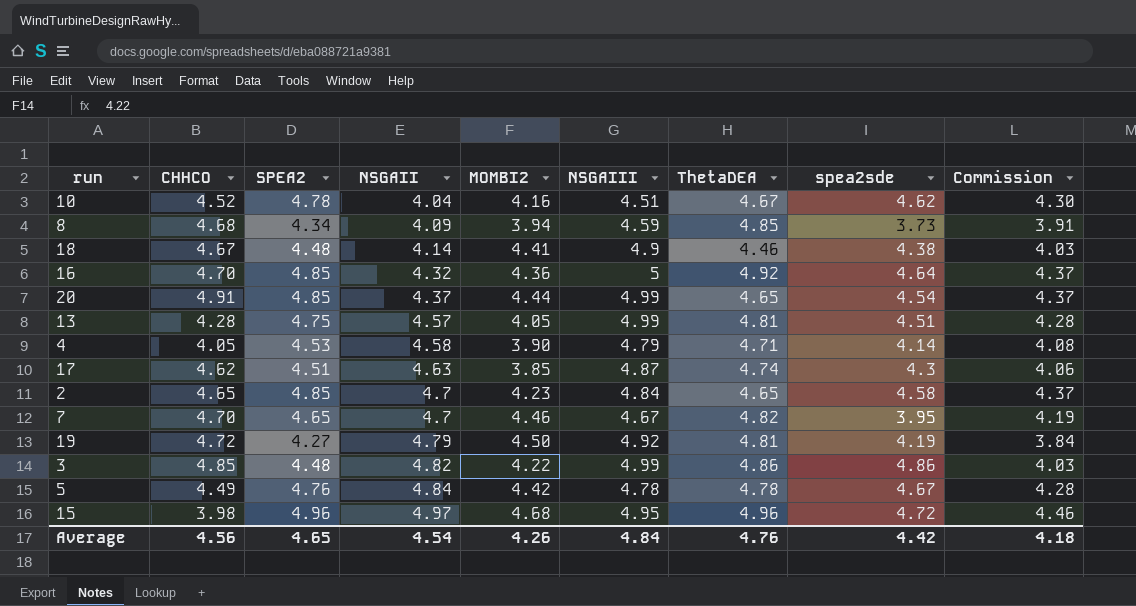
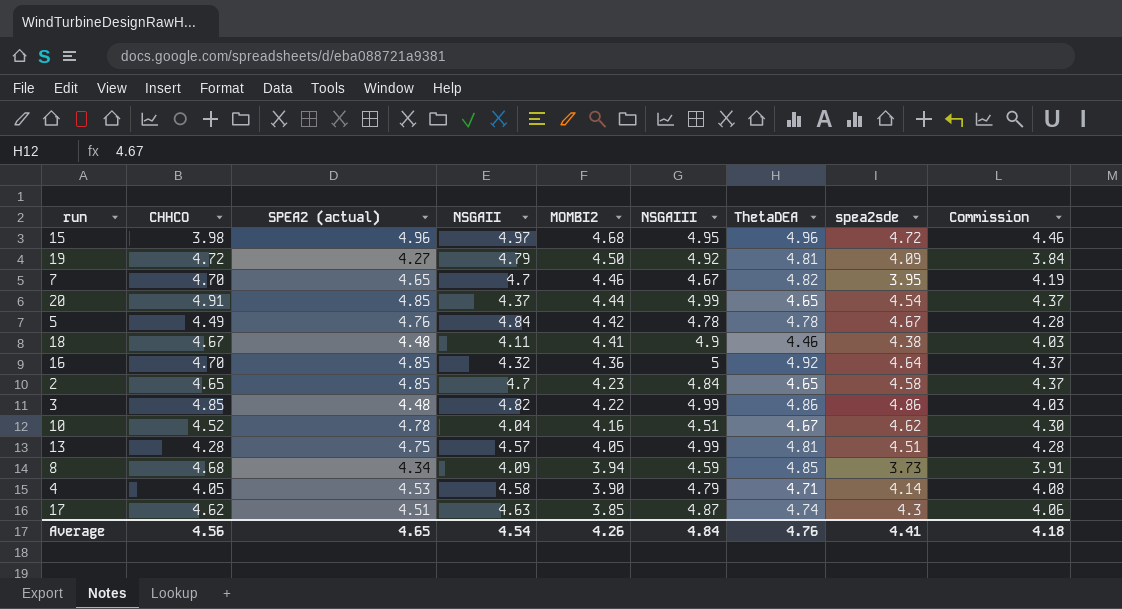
row order: NSGAII ascending -> MOMBI2 descending
column name: SPEA2 -> SPEA2 (actual)
19 | spea2sde: 4.19 -> 4.09
18 | NSGAII: 4.14 -> 4.11
Average | spea2sde: 4.42 -> 4.41

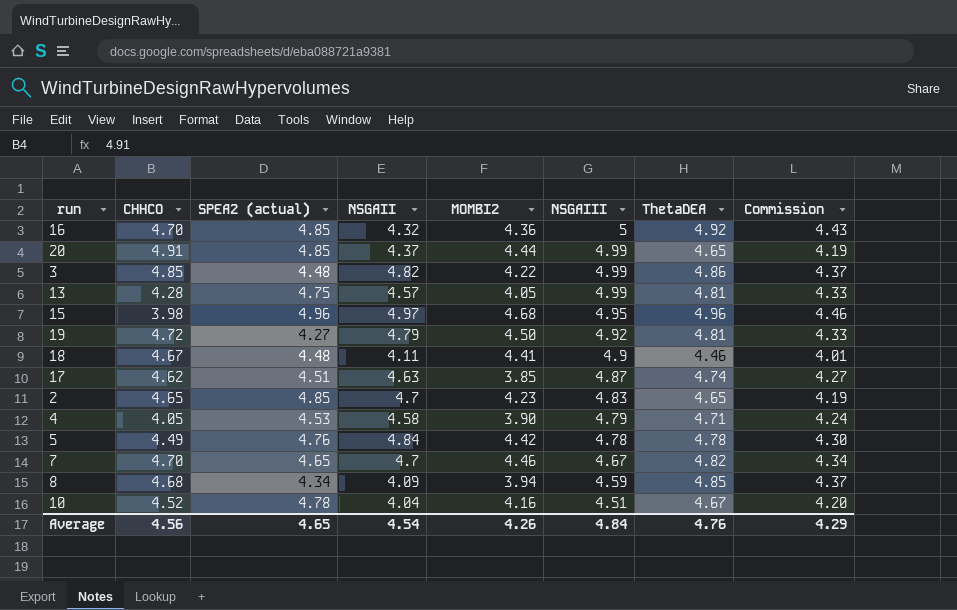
row order: MOMBI2 descending -> NSGAIII descending
column spea2sde | position: 8 -> none
column Commission | formula: [SPEA2 (actual)] * 0.9 -> [ThetaDEA] * 0.9
2 | NSGAIII: 4.84 -> 4.83
Average | Commission: 4.18 -> 4.29

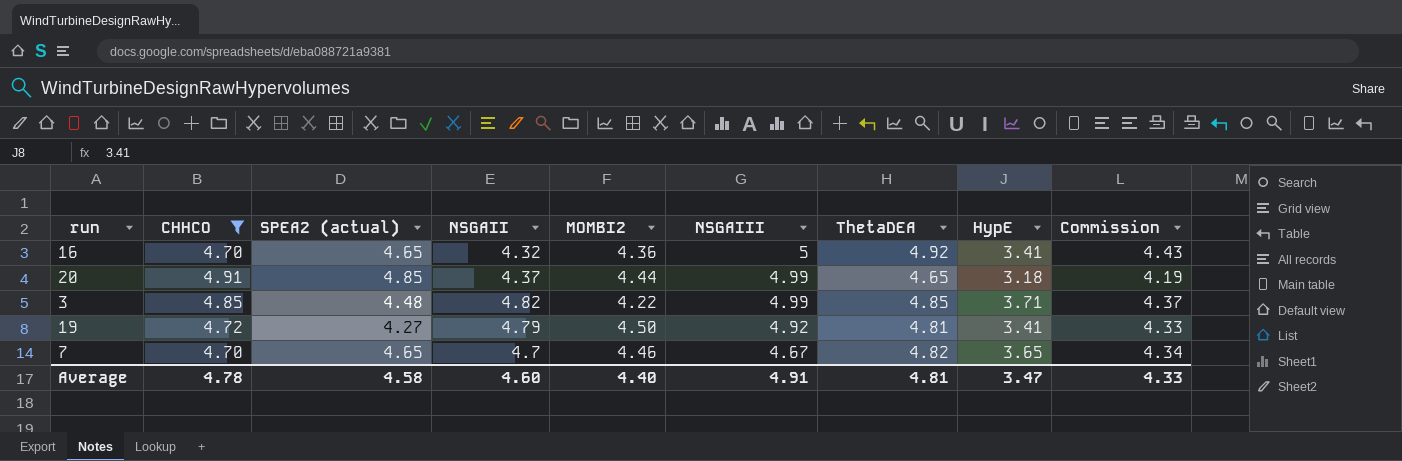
filter: none -> CHHCO >= 4.70
column HypE | position: none -> 8
16 | SPEA2 (actual): 4.85 -> 4.65
3 | ThetaDEA: 4.86 -> 4.85
Average | CHHCO: 4.56 -> 4.78
Average | SPEA2 (actual): 4.65 -> 4.58
Average | NSGAII: 4.54 -> 4.60
Average | MOMBI2: 4.26 -> 4.40
Average | NSGAIII: 4.84 -> 4.91
Average | ThetaDEA: 4.76 -> 4.81
Average | Commission: 4.29 -> 4.33

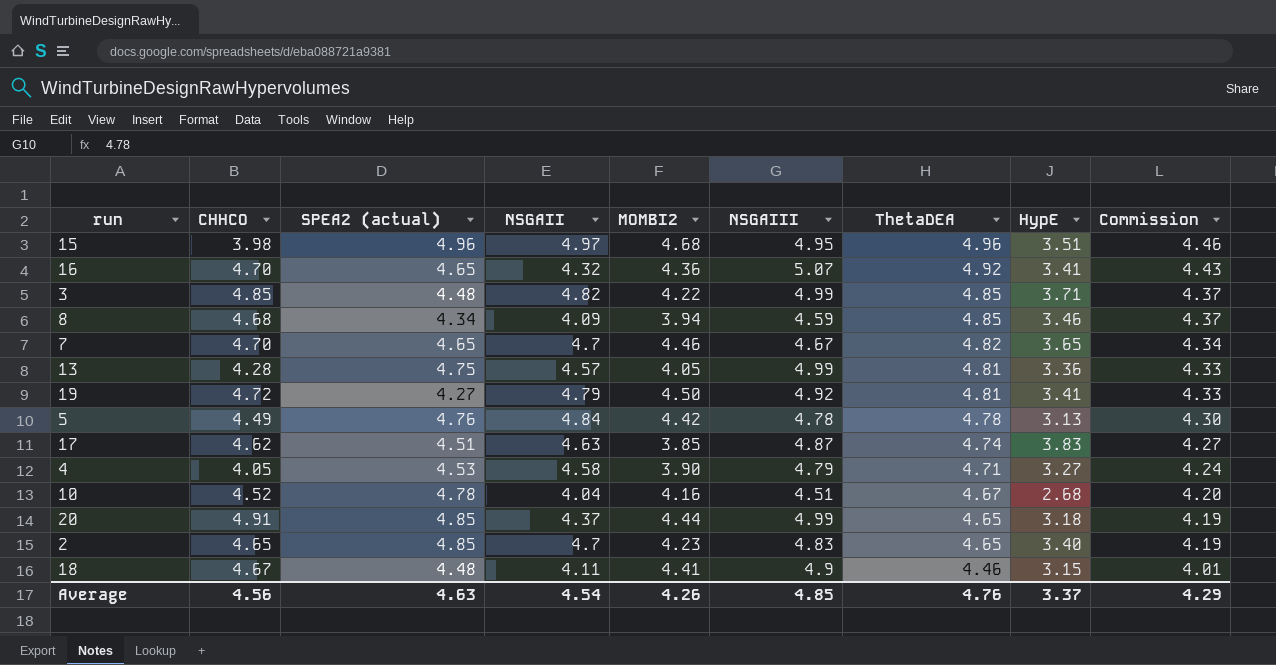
filter: CHHCO >= 4.70 -> none
row order: NSGAIII descending -> ThetaDEA descending
16 | NSGAIII: 5 -> 5.07
Average | CHHCO: 4.78 -> 4.56
Average | SPEA2 (actual): 4.58 -> 4.63
Average | NSGAII: 4.60 -> 4.54
Average | MOMBI2: 4.40 -> 4.26
Average | NSGAIII: 4.91 -> 4.85
Average | ThetaDEA: 4.81 -> 4.76
Average | HypE: 3.47 -> 3.37
Average | Commission: 4.33 -> 4.29

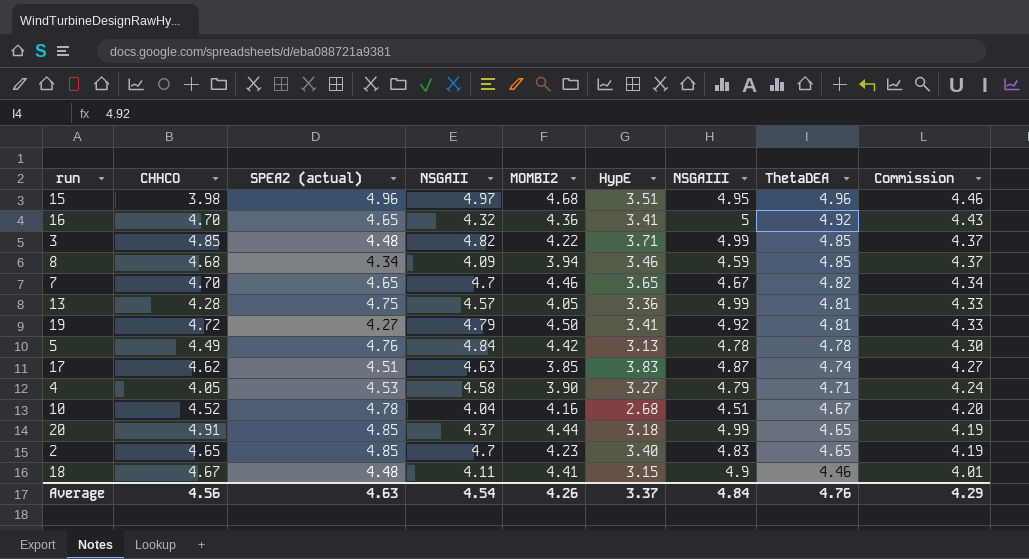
column HypE | position: 8 -> 6
16 | NSGAIII: 5.07 -> 5
Average | NSGAIII: 4.85 -> 4.84

